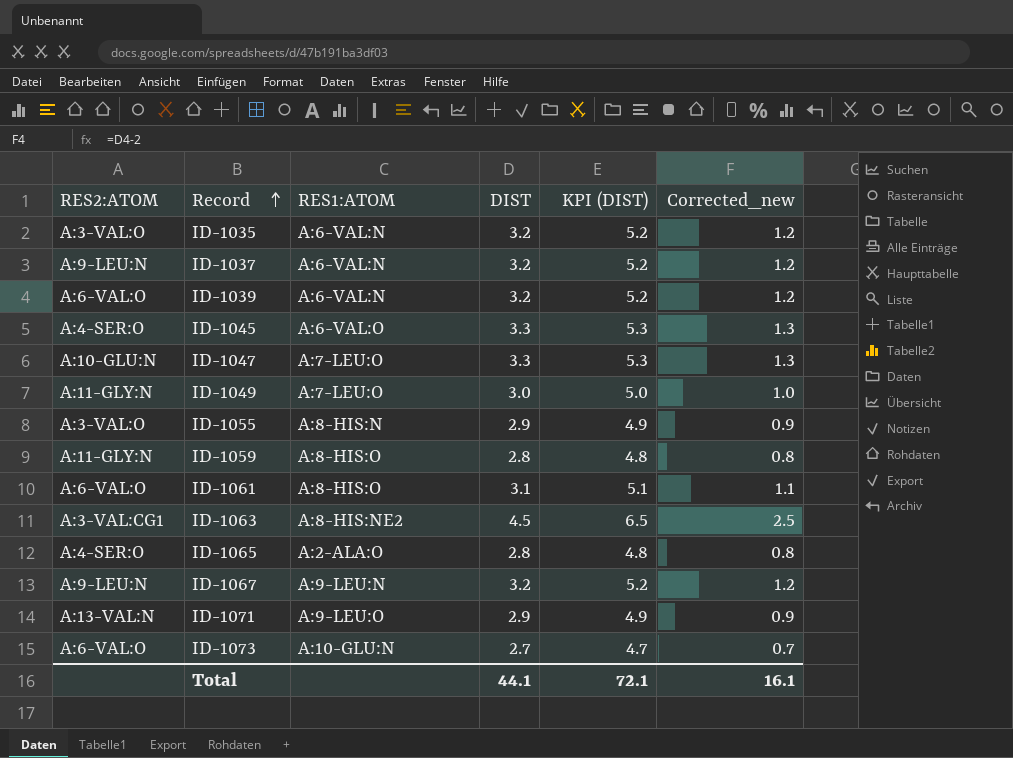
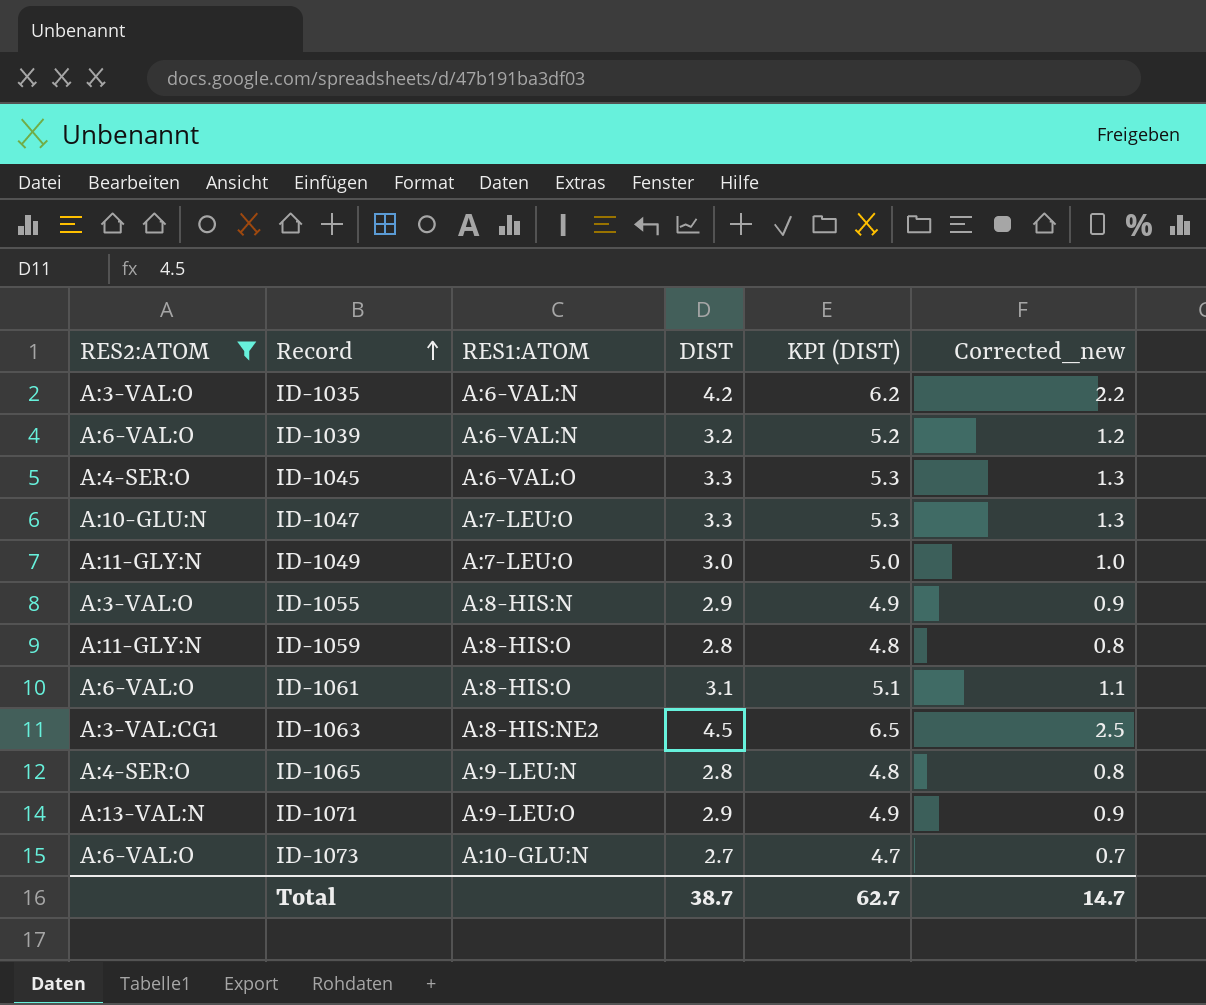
filter: none -> RES2:ATOM != A:9-LEU:N
ID-1035 | DIST: 3.2 -> 4.2
ID-1035 | KPI (DIST): 5.2 -> 6.2
ID-1035 | Corrected_new: 1.2 -> 2.2
ID-1065 | RES1:ATOM: A:2-ALA:O -> A:9-LEU:N
Total | DIST: 44.1 -> 38.7
Total | KPI (DIST): 72.1 -> 62.7
Total | Corrected_new: 16.1 -> 14.7

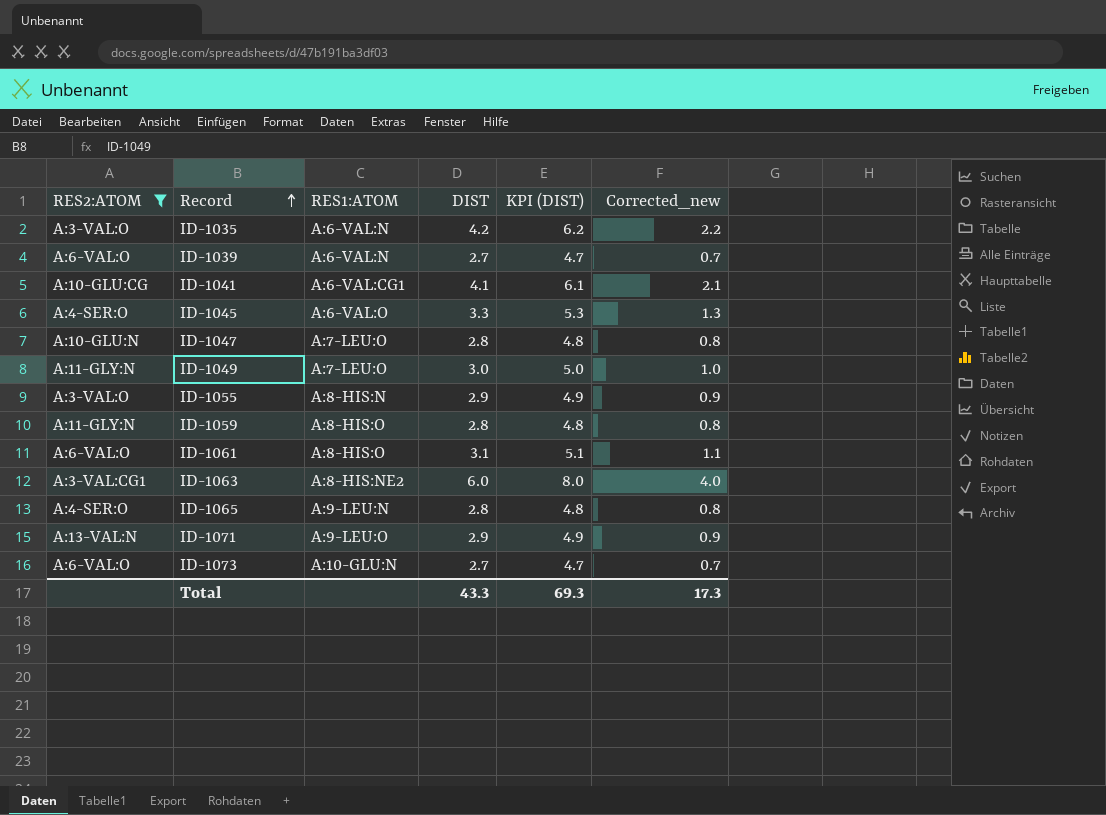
ID-1039 | DIST: 3.2 -> 2.7
ID-1039 | KPI (DIST): 5.2 -> 4.7
ID-1039 | Corrected_new: 1.2 -> 0.7
row ID-1041: none -> A:10-GLU:CG | A:6-VAL:CG1 | 4.1 | 6.1 | 2.1
ID-1047 | DIST: 3.3 -> 2.8
ID-1047 | KPI (DIST): 5.3 -> 4.8
ID-1047 | Corrected_new: 1.3 -> 0.8
ID-1063 | DIST: 4.5 -> 6.0
ID-1063 | KPI (DIST): 6.5 -> 8.0
ID-1063 | Corrected_new: 2.5 -> 4.0
Total | DIST: 38.7 -> 43.3
Total | KPI (DIST): 62.7 -> 69.3
Total | Corrected_new: 14.7 -> 17.3

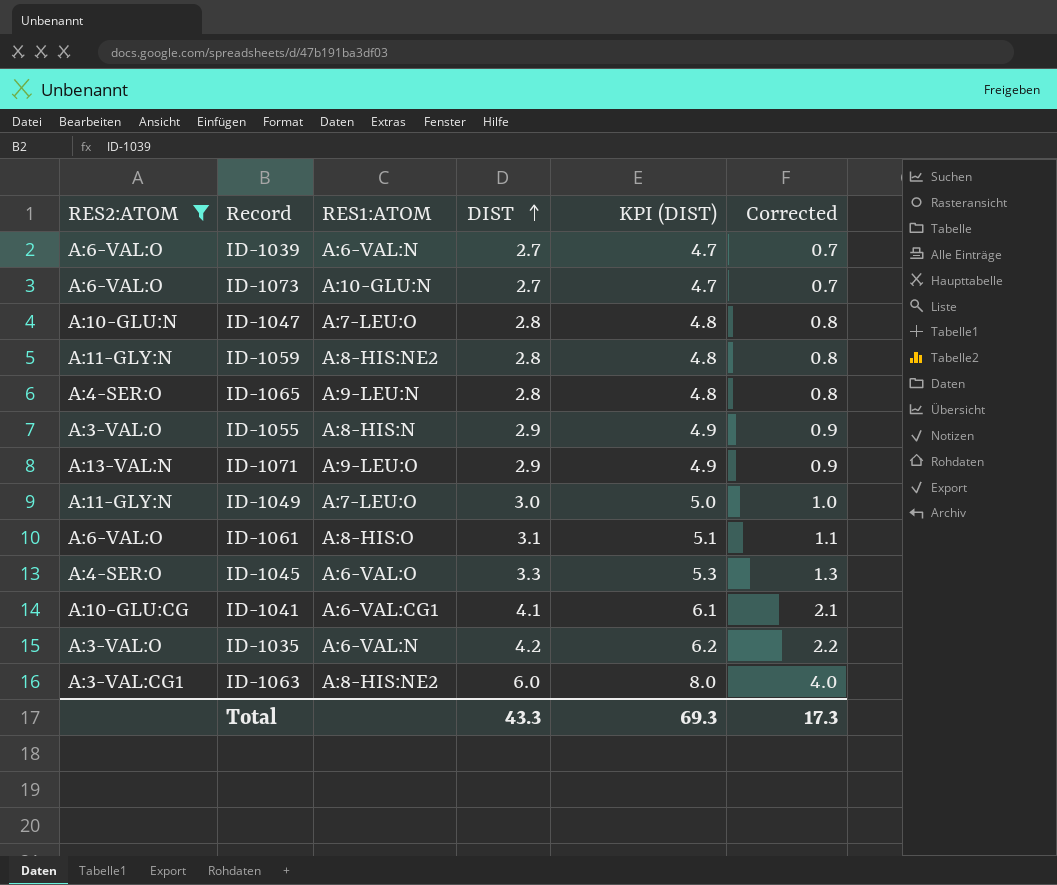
row order: Record ascending -> DIST ascending
column name: Corrected_new -> Corrected
ID-1059 | RES1:ATOM: A:8-HIS:O -> A:8-HIS:NE2

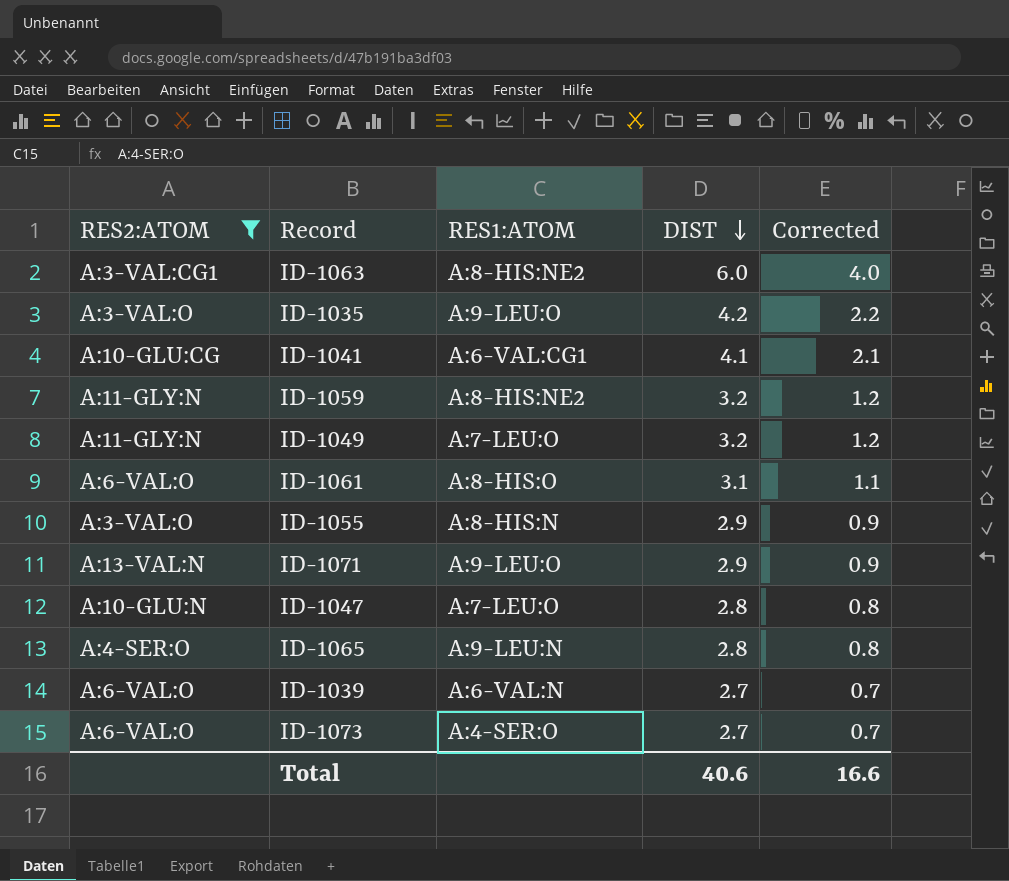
row order: DIST ascending -> DIST descending
column KPI (DIST) | formula: [DIST] + 2 -> none
row ID-1045: A:4-SER:O | A:6-VAL:O | 3.3 | 5.3 | 1.3 -> none
ID-1035 | RES1:ATOM: A:6-VAL:N -> A:9-LEU:O
ID-1059 | DIST: 2.8 -> 3.2
ID-1059 | Corrected: 0.8 -> 1.2
ID-1049 | DIST: 3.0 -> 3.2
ID-1049 | Corrected: 1.0 -> 1.2
ID-1073 | RES1:ATOM: A:10-GLU:N -> A:4-SER:O
Total | DIST: 43.3 -> 40.6
Total | Corrected: 17.3 -> 16.6

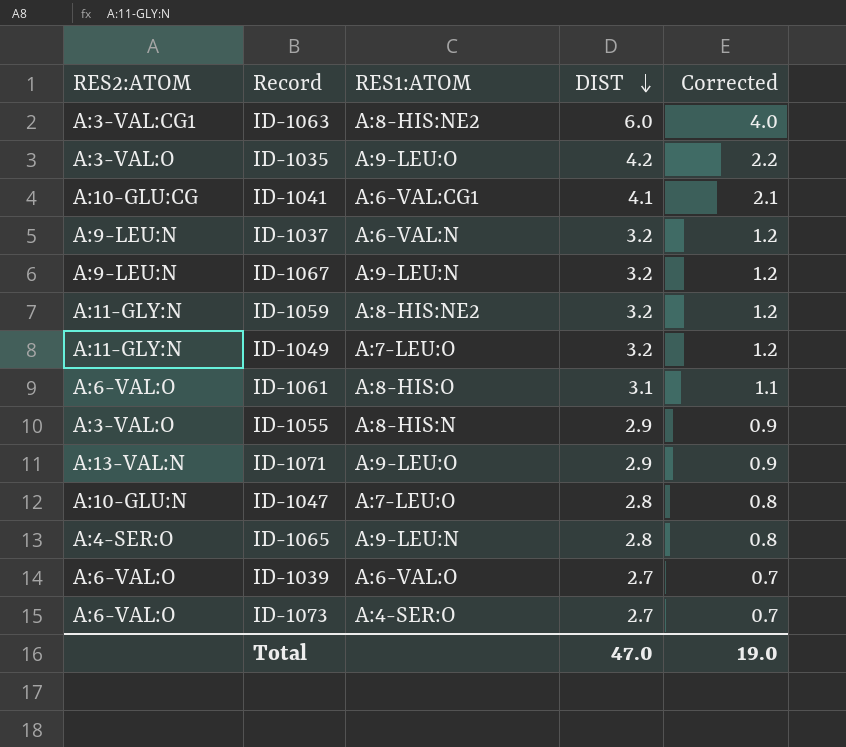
filter: RES2:ATOM != A:9-LEU:N -> none
ID-1039 | RES1:ATOM: A:6-VAL:N -> A:6-VAL:O
Total | DIST: 40.6 -> 47.0
Total | Corrected: 16.6 -> 19.0

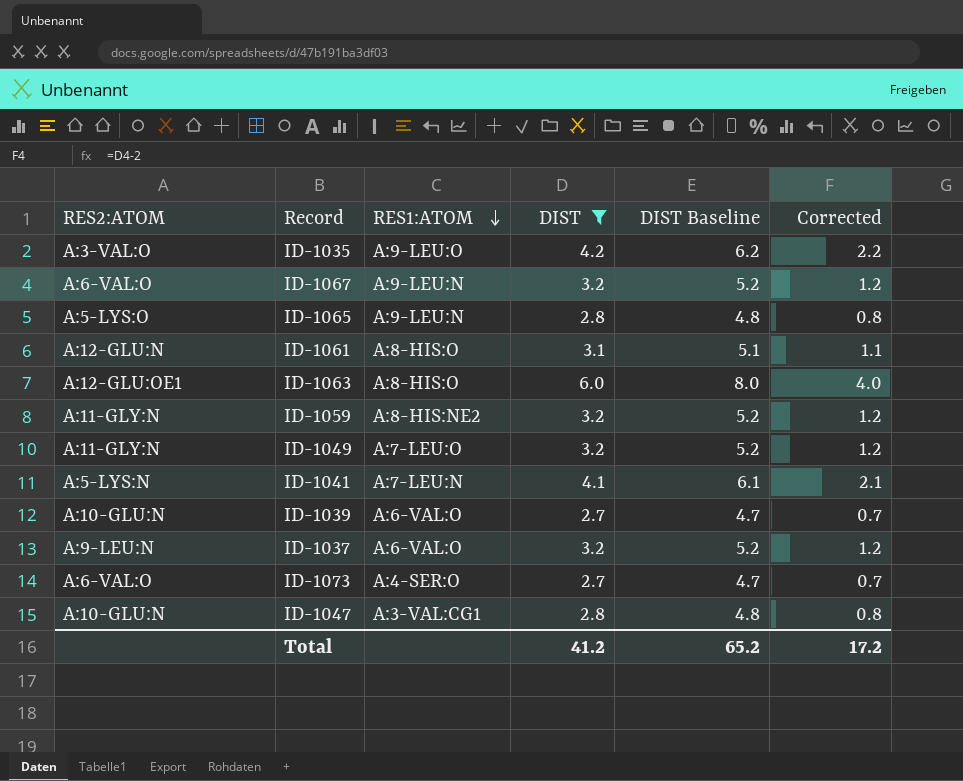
filter: none -> DIST != 2.9
row order: DIST descending -> RES1:ATOM descending
column DIST Baseline | formula: none -> [DIST] + 2
ID-1067 | RES2:ATOM: A:9-LEU:N -> A:6-VAL:O
ID-1065 | RES2:ATOM: A:4-SER:O -> A:5-LYS:O
ID-1061 | RES2:ATOM: A:6-VAL:O -> A:12-GLU:N
ID-1063 | RES2:ATOM: A:3-VAL:CG1 -> A:12-GLU:OE1
ID-1063 | RES1:ATOM: A:8-HIS:NE2 -> A:8-HIS:O
ID-1041 | RES2:ATOM: A:10-GLU:CG -> A:5-LYS:N
ID-1041 | RES1:ATOM: A:6-VAL:CG1 -> A:7-LEU:N
ID-1039 | RES2:ATOM: A:6-VAL:O -> A:10-GLU:N
ID-1037 | RES1:ATOM: A:6-VAL:N -> A:6-VAL:O
ID-1047 | RES1:ATOM: A:7-LEU:O -> A:3-VAL:CG1
Total | DIST: 47.0 -> 41.2
Total | Corrected: 19.0 -> 17.2

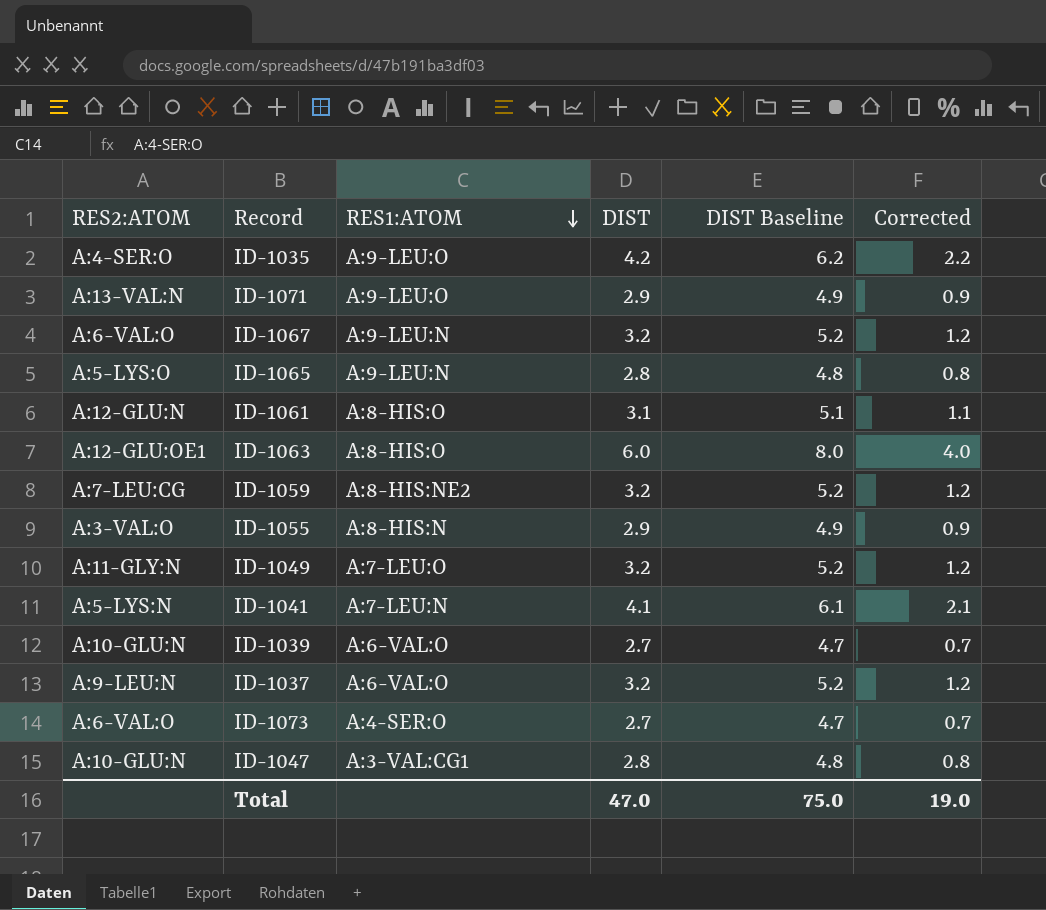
filter: DIST != 2.9 -> none
ID-1035 | RES2:ATOM: A:3-VAL:O -> A:4-SER:O
ID-1059 | RES2:ATOM: A:11-GLY:N -> A:7-LEU:CG
Total | DIST: 41.2 -> 47.0
Total | DIST Baseline: 65.2 -> 75.0
Total | Corrected: 17.2 -> 19.0

